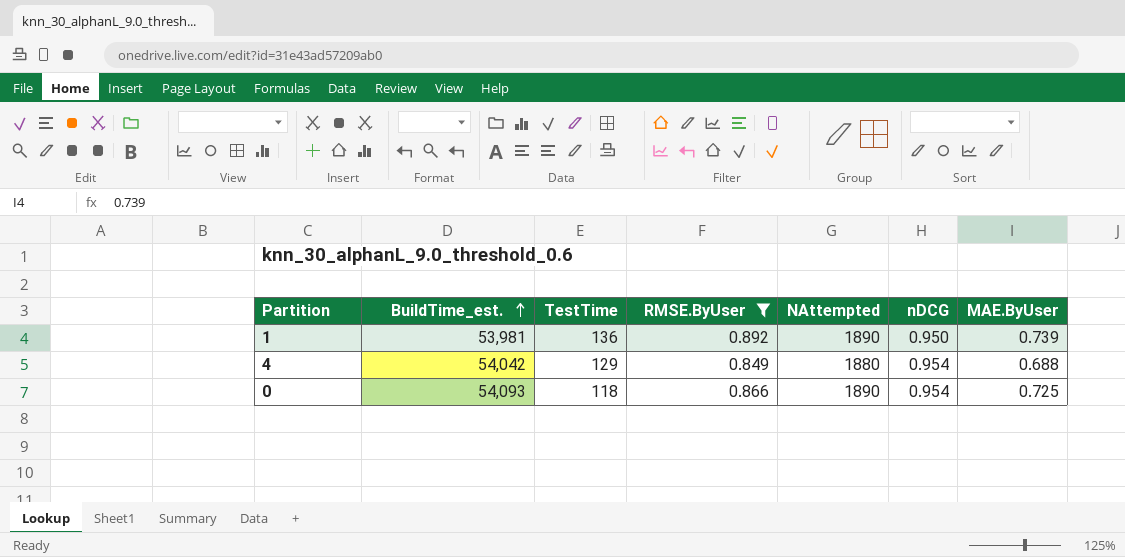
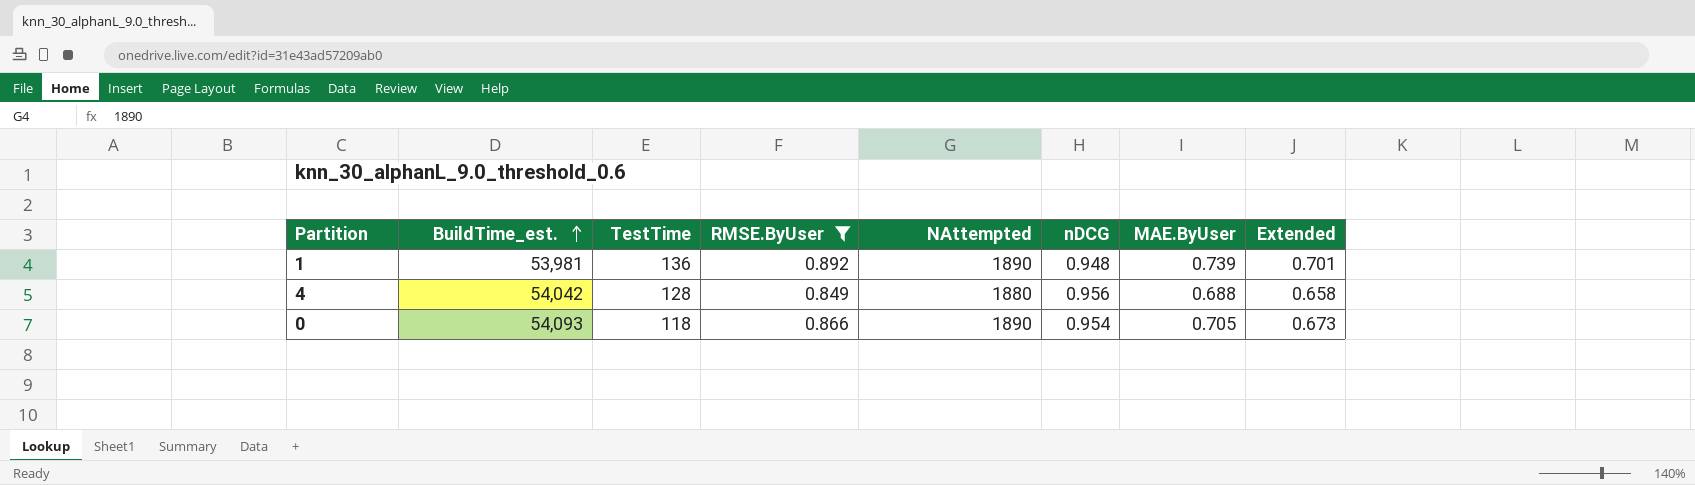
column Extended | formula: none -> [nDCG] * [MAE.ByUser]
1 | nDCG: 0.950 -> 0.948
4 | TestTime: 129 -> 128
4 | nDCG: 0.954 -> 0.956
0 | MAE.ByUser: 0.725 -> 0.705

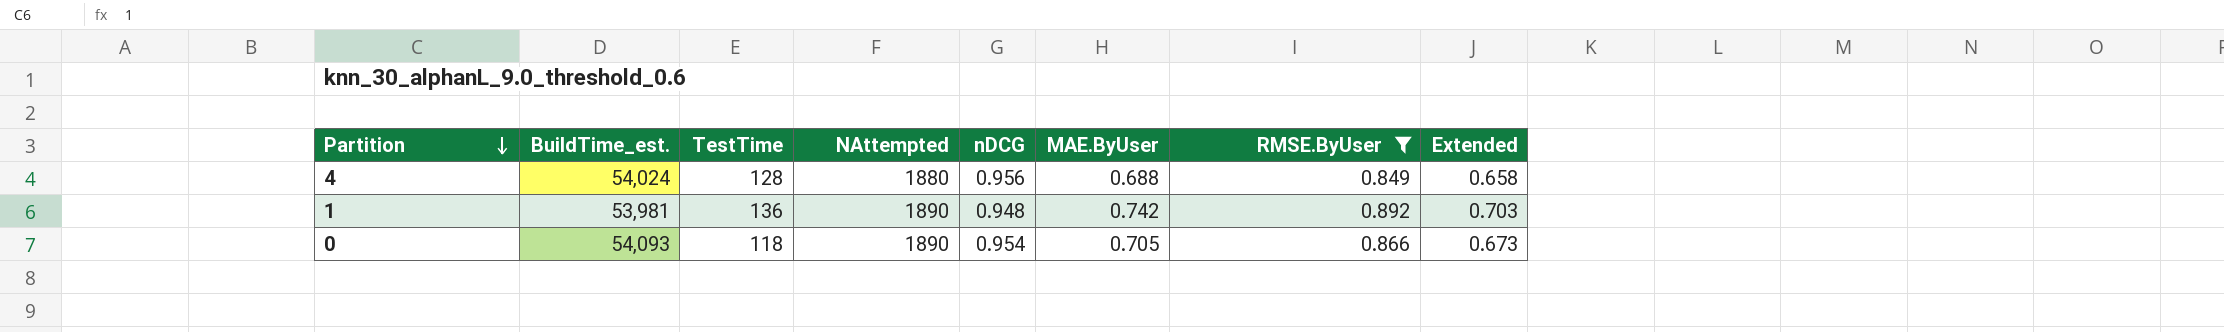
row order: BuildTime_est. ascending -> Partition descending
column RMSE.ByUser | position: 4 -> 7
4 | BuildTime_est.: 54,042 -> 54,024
1 | MAE.ByUser: 0.739 -> 0.742
1 | Extended: 0.701 -> 0.703

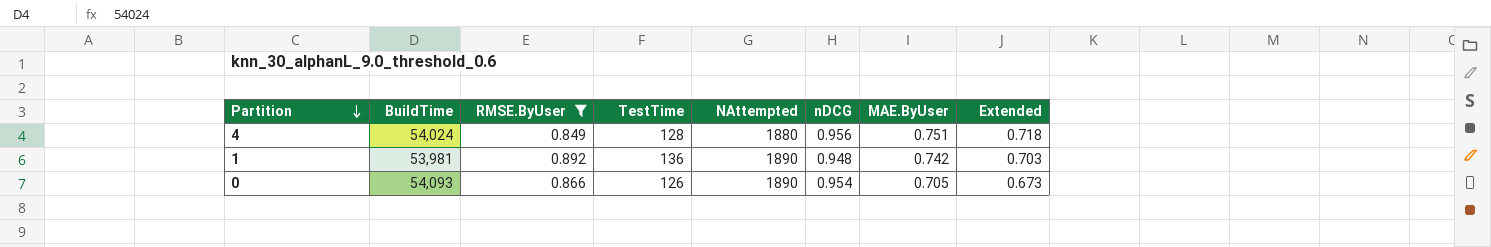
column name: BuildTime_est. -> BuildTime
column RMSE.ByUser | position: 7 -> 3
4 | MAE.ByUser: 0.688 -> 0.751
4 | Extended: 0.658 -> 0.718
0 | TestTime: 118 -> 126

